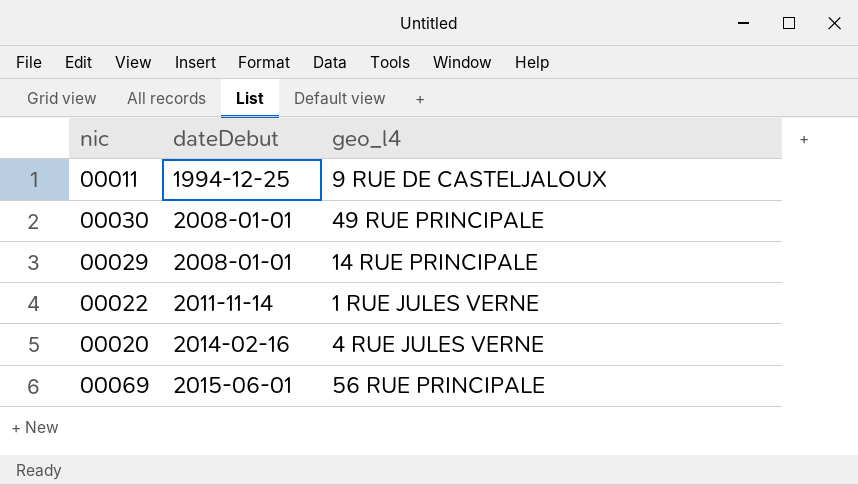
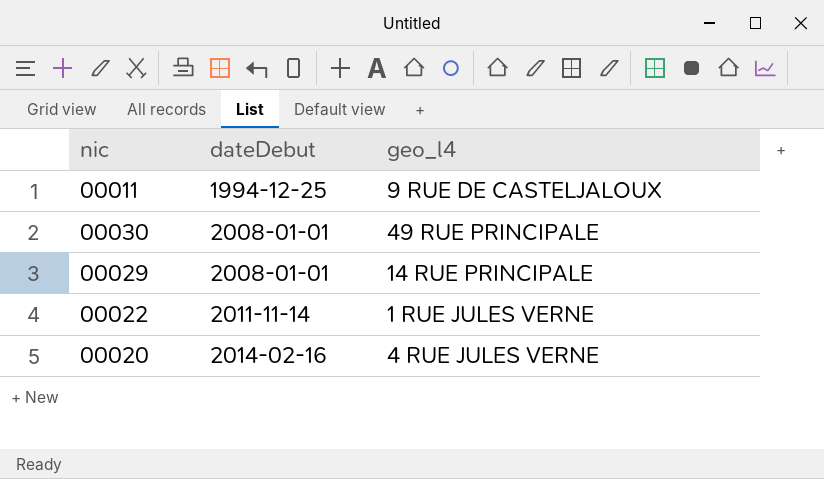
row 00069: 2015-06-01 | 56 RUE PRINCIPALE -> none

